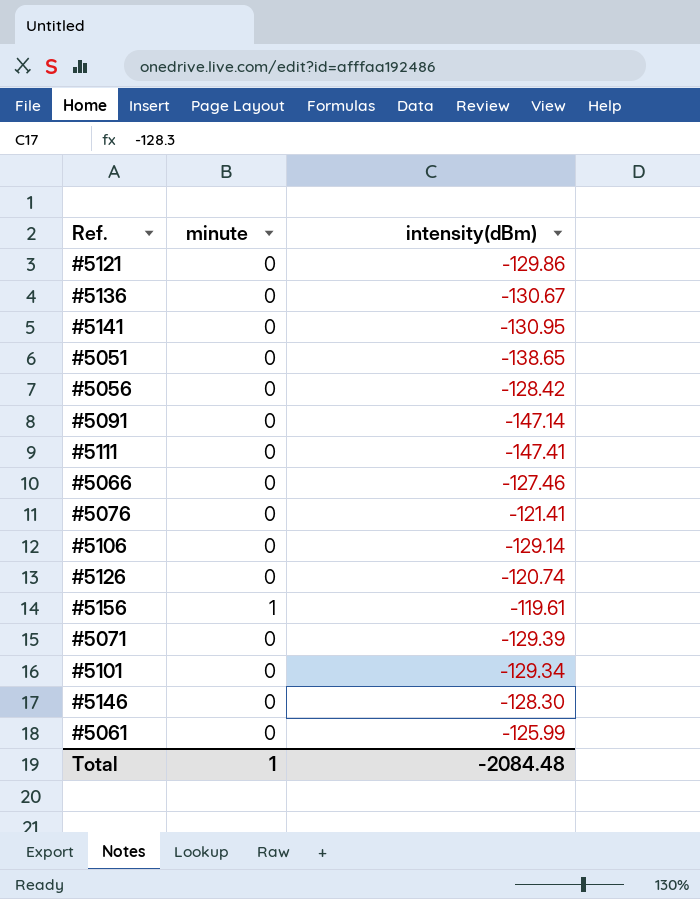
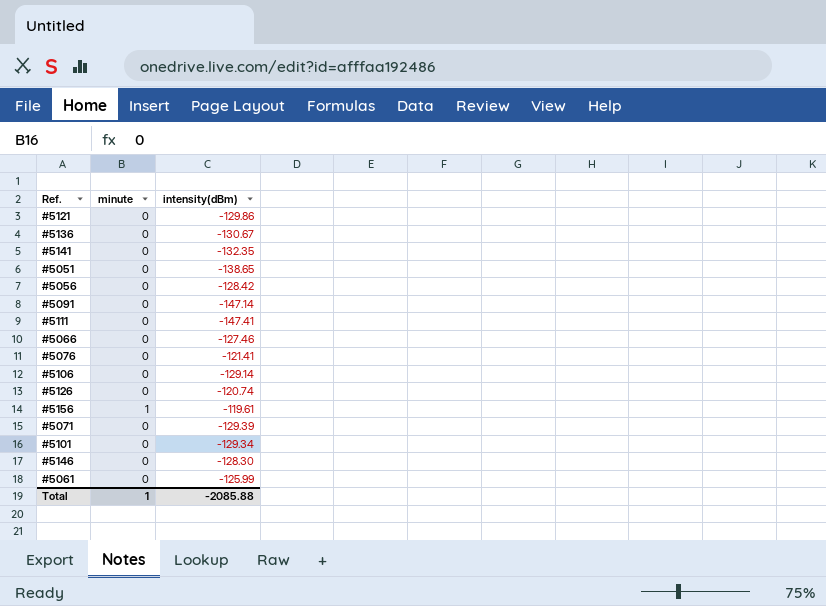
#5141 | intensity(dBm): -130.95 -> -132.35
Total | intensity(dBm): -2084.48 -> -2085.88

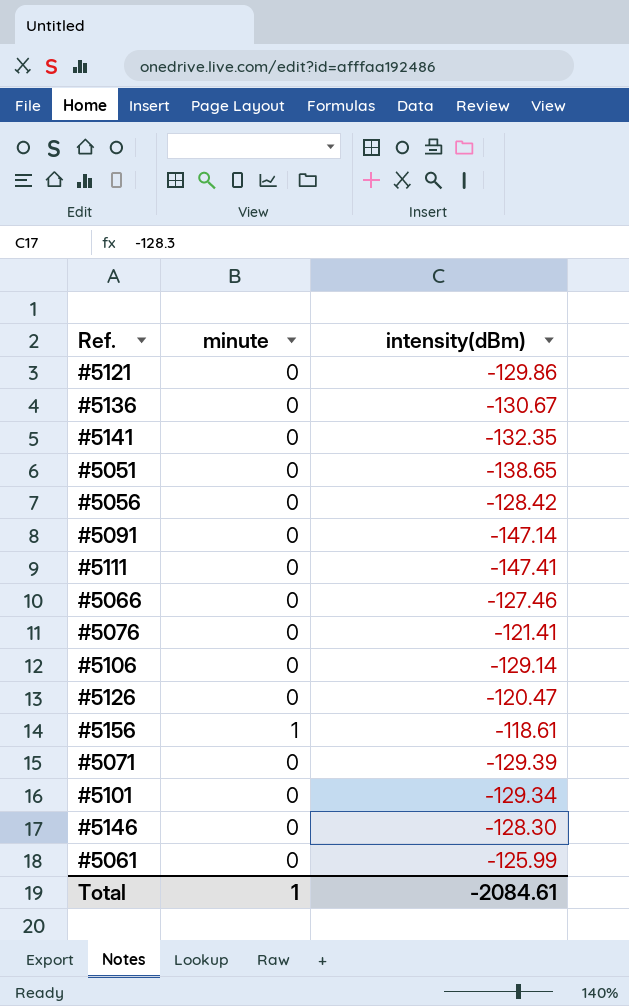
#5126 | intensity(dBm): -120.74 -> -120.47
#5156 | intensity(dBm): -119.61 -> -118.61
Total | intensity(dBm): -2085.88 -> -2084.61

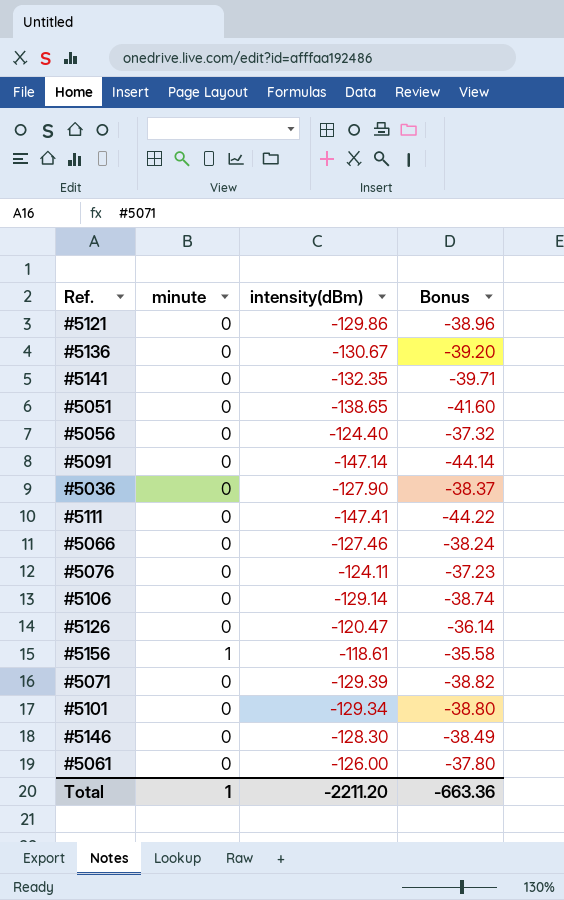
column Bonus | formula: none -> [intensity(dBm)] * 0.3
#5056 | intensity(dBm): -128.42 -> -124.40
row #5036: none -> 0 | -127.90 | -38.37
#5076 | intensity(dBm): -121.41 -> -124.11
#5061 | intensity(dBm): -125.99 -> -126.00
Total | intensity(dBm): -2084.61 -> -2211.20

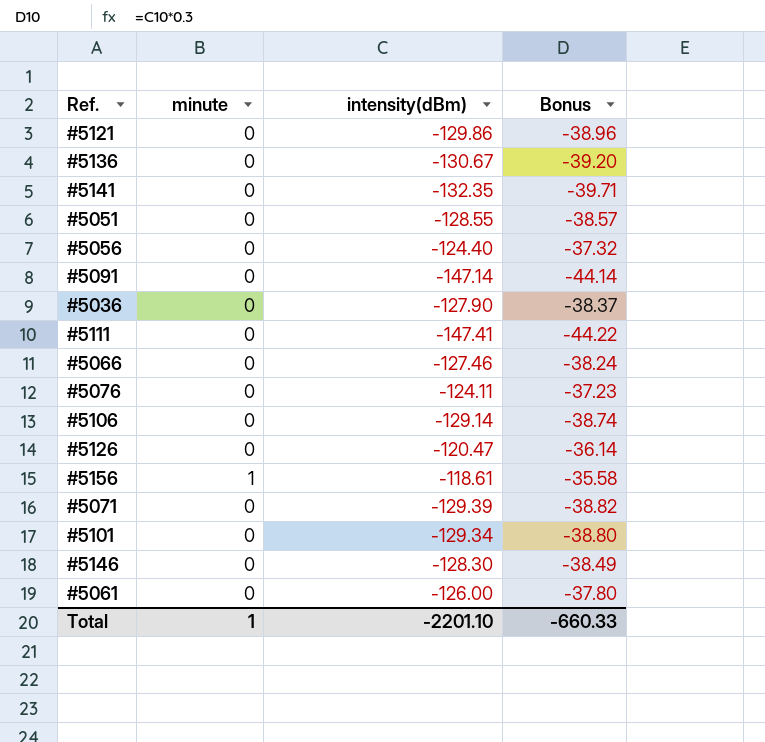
#5051 | intensity(dBm): -138.65 -> -128.55
#5051 | Bonus: -41.60 -> -38.57
Total | intensity(dBm): -2211.20 -> -2201.10
Total | Bonus: -663.36 -> -660.33

